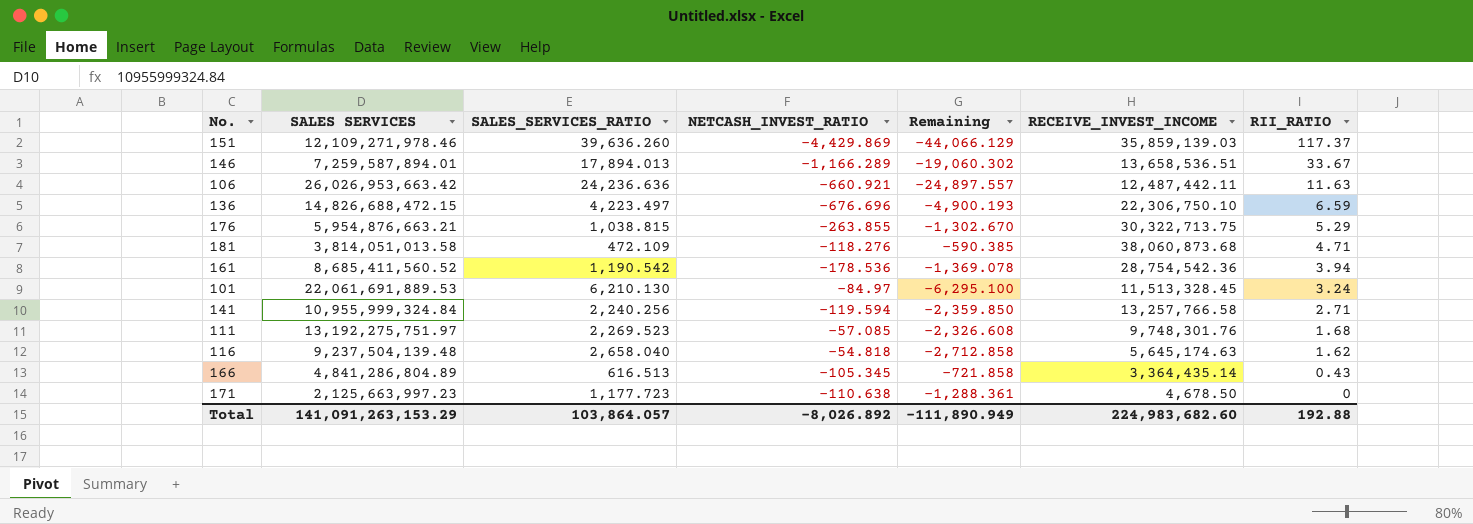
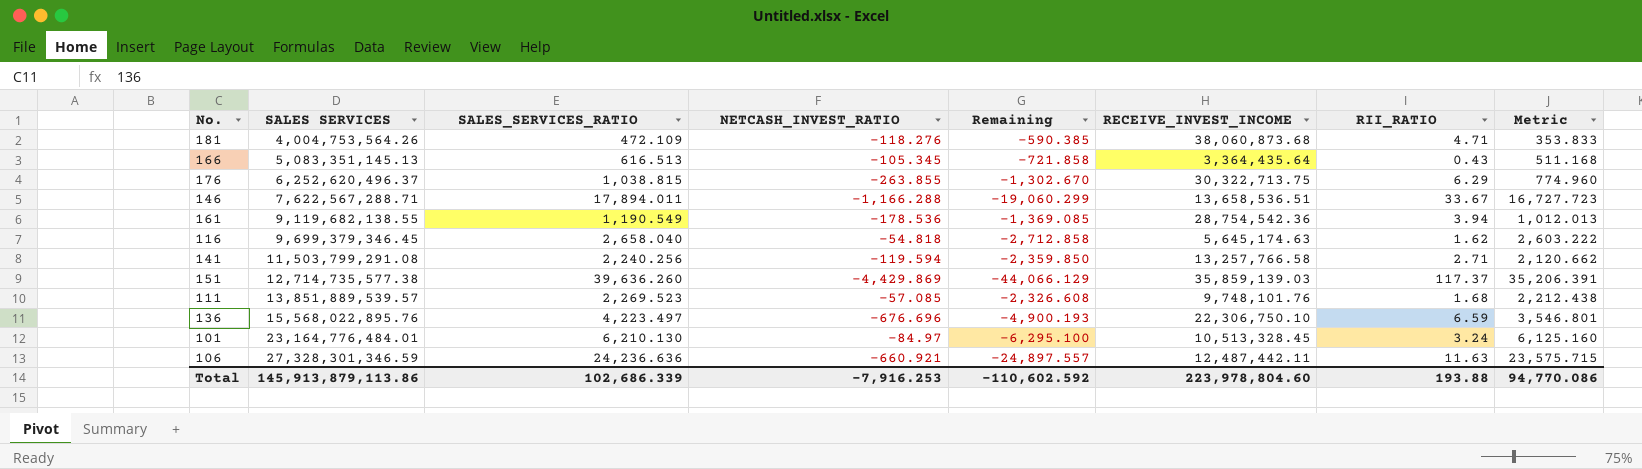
row order: RII_RATIO descending -> SALES SERVICES ascending
column Metric | formula: none -> [SALES_SERVICES_RATIO] + [NETCASH_INVEST_RATIO]
row 171: 2,125,663,997.23 | 1,177.723 | -110.638 | -1,288.361 | 4,678.50 | 0 -> none
181 | SALES SERVICES: 3,814,051,013.58 -> 4,004,753,564.26
166 | SALES SERVICES: 4,841,286,804.89 -> 5,083,351,145.13
166 | RECEIVE_INVEST_INCOME: 3,364,435.14 -> 3,364,435.64
176 | SALES SERVICES: 5,954,876,663.21 -> 6,252,620,496.37
176 | RII_RATIO: 5.29 -> 6.29
146 | SALES SERVICES: 7,259,587,894.01 -> 7,622,567,288.71
146 | SALES_SERVICES_RATIO: 17,894.013 -> 17,894.011
146 | NETCASH_INVEST_RATIO: -1,166.289 -> -1,166.288
146 | Remaining: -19,060.302 -> -19,060.299
161 | SALES SERVICES: 8,685,411,560.52 -> 9,119,682,138.55
161 | SALES_SERVICES_RATIO: 1,190.542 -> 1,190.549
161 | Remaining: -1,369.078 -> -1,369.085
116 | SALES SERVICES: 9,237,504,139.48 -> 9,699,379,346.45
141 | SALES SERVICES: 10,955,999,324.84 -> 11,503,799,291.08
151 | SALES SERVICES: 12,109,271,978.46 -> 12,714,735,577.38
111 | SALES SERVICES: 13,192,275,751.97 -> 13,851,889,539.57
111 | RECEIVE_INVEST_INCOME: 9,748,301.76 -> 9,748,101.76
136 | SALES SERVICES: 14,826,688,472.15 -> 15,568,022,895.76
101 | SALES SERVICES: 22,061,691,889.53 -> 23,164,776,484.01
101 | RECEIVE_INVEST_INCOME: 11,513,328.45 -> 10,513,328.45
106 | SALES SERVICES: 26,026,953,663.42 -> 27,328,301,346.59
Total | SALES SERVICES: 141,091,263,153.29 -> 145,913,879,113.86
Total | SALES_SERVICES_RATIO: 103,864.057 -> 102,686.339
Total | NETCASH_INVEST_RATIO: -8,026.892 -> -7,916.253
Total | Remaining: -111,890.949 -> -110,602.592
Total | RECEIVE_INVEST_INCOME: 224,983,682.60 -> 223,978,804.60
Total | RII_RATIO: 192.88 -> 193.88

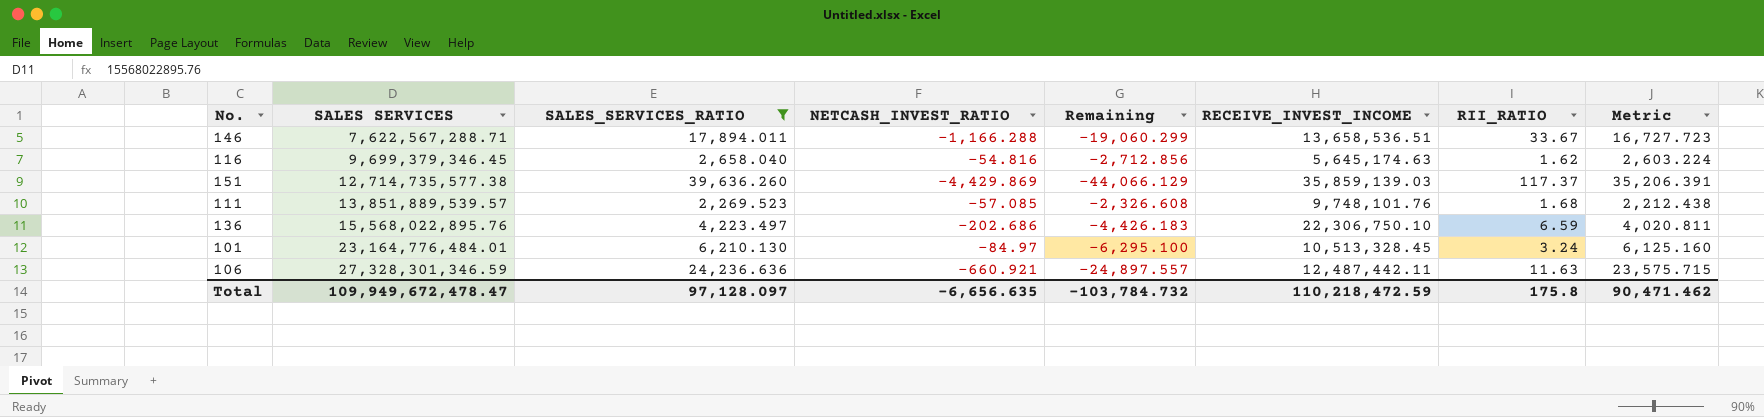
filter: none -> SALES_SERVICES_RATIO >= 2,269.523
116 | NETCASH_INVEST_RATIO: -54.818 -> -54.816
116 | Remaining: -2,712.858 -> -2,712.856
116 | Metric: 2,603.222 -> 2,603.224
136 | NETCASH_INVEST_RATIO: -676.696 -> -202.686
136 | Remaining: -4,900.193 -> -4,426.183
136 | Metric: 3,546.801 -> 4,020.811
Total | SALES SERVICES: 145,913,879,113.86 -> 109,949,672,478.47
Total | SALES_SERVICES_RATIO: 102,686.339 -> 97,128.097
Total | NETCASH_INVEST_RATIO: -7,916.253 -> -6,656.635
Total | Remaining: -110,602.592 -> -103,784.732
Total | RECEIVE_INVEST_INCOME: 223,978,804.60 -> 110,218,472.59
Total | RII_RATIO: 193.88 -> 175.8
Total | Metric: 94,770.086 -> 90,471.462

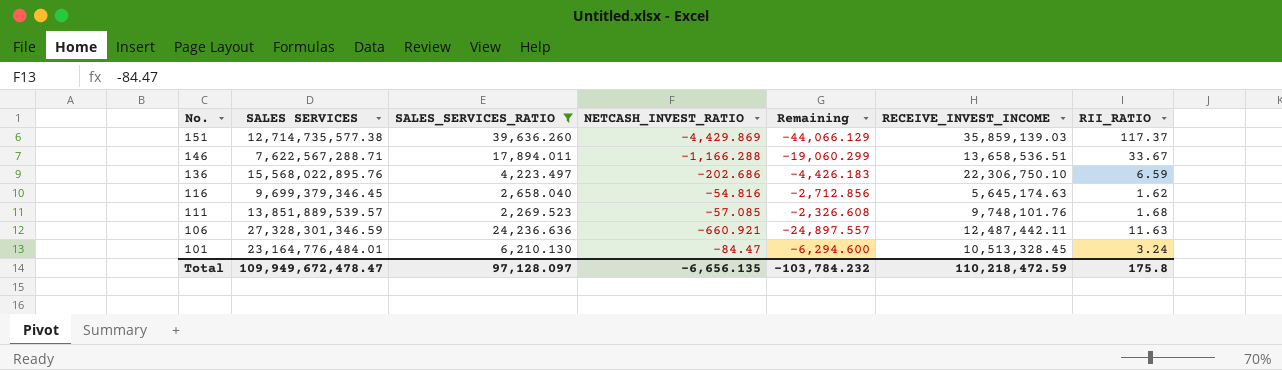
row order: SALES SERVICES ascending -> No. descending
column Metric | formula: [SALES_SERVICES_RATIO] + [NETCASH_INVEST_RATIO] -> none
101 | NETCASH_INVEST_RATIO: -84.97 -> -84.47
101 | Remaining: -6,295.100 -> -6,294.600
Total | NETCASH_INVEST_RATIO: -6,656.635 -> -6,656.135
Total | Remaining: -103,784.732 -> -103,784.232

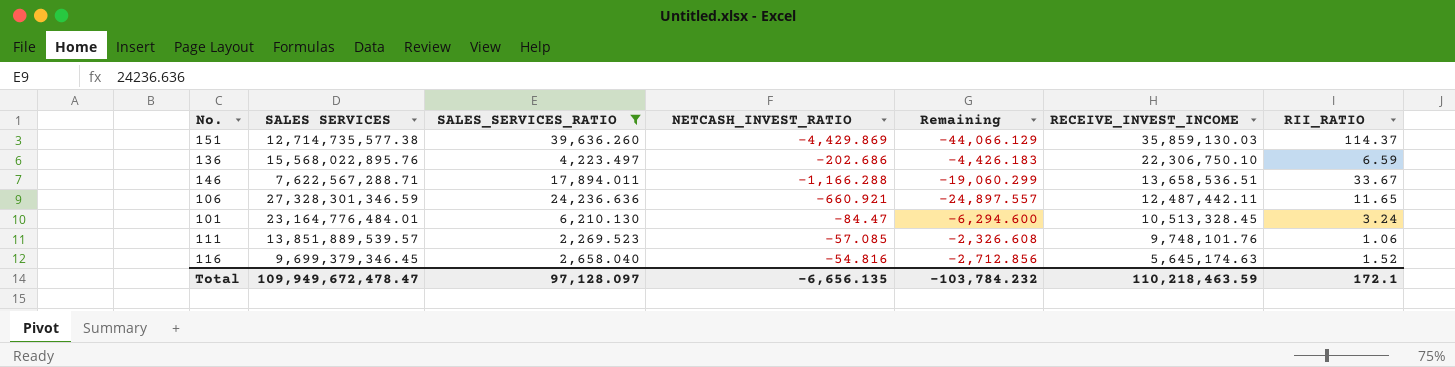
row order: No. descending -> RECEIVE_INVEST_INCOME descending
151 | RECEIVE_INVEST_INCOME: 35,859,139.03 -> 35,859,130.03
151 | RII_RATIO: 117.37 -> 114.37
106 | RII_RATIO: 11.63 -> 11.65
111 | RII_RATIO: 1.68 -> 1.06
116 | RII_RATIO: 1.62 -> 1.52
Total | RECEIVE_INVEST_INCOME: 110,218,472.59 -> 110,218,463.59
Total | RII_RATIO: 175.8 -> 172.1

